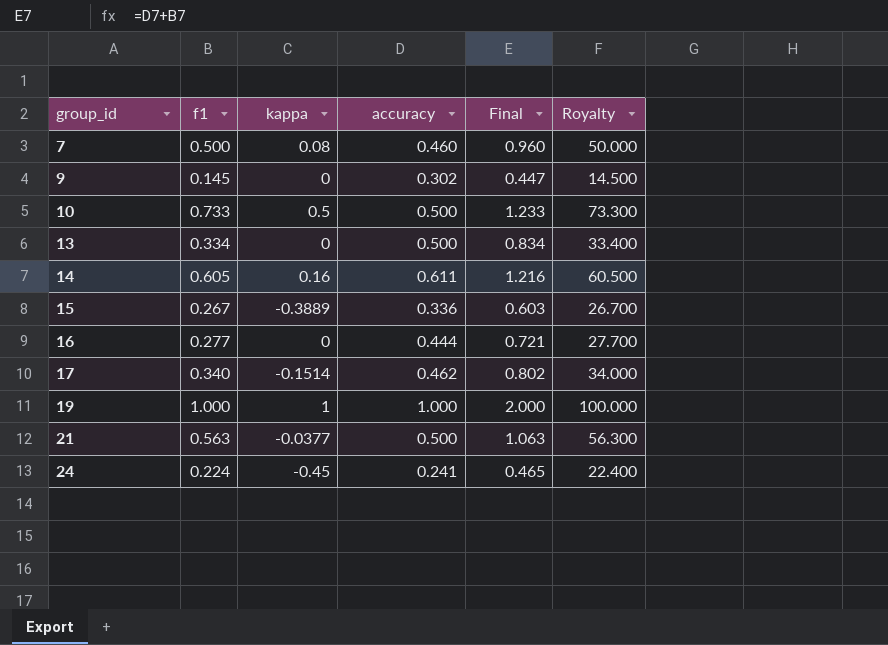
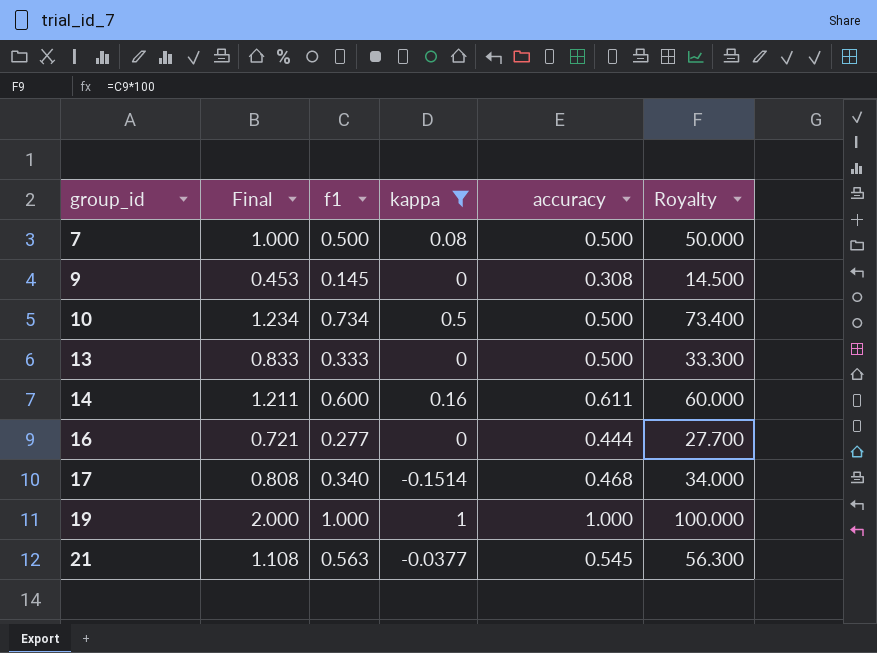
filter: none -> kappa >= -0.1514
column Final | position: 5 -> 2
7 | Final: 0.960 -> 1.000
7 | accuracy: 0.460 -> 0.500
9 | Final: 0.447 -> 0.453
9 | accuracy: 0.302 -> 0.308
10 | Final: 1.233 -> 1.234
10 | f1: 0.733 -> 0.734
10 | Royalty: 73.300 -> 73.400
13 | Final: 0.834 -> 0.833
13 | f1: 0.334 -> 0.333
13 | Royalty: 33.400 -> 33.300
14 | Final: 1.216 -> 1.211
14 | f1: 0.605 -> 0.600
14 | Royalty: 60.500 -> 60.000
17 | Final: 0.802 -> 0.808
17 | accuracy: 0.462 -> 0.468
21 | Final: 1.063 -> 1.108
21 | accuracy: 0.500 -> 0.545

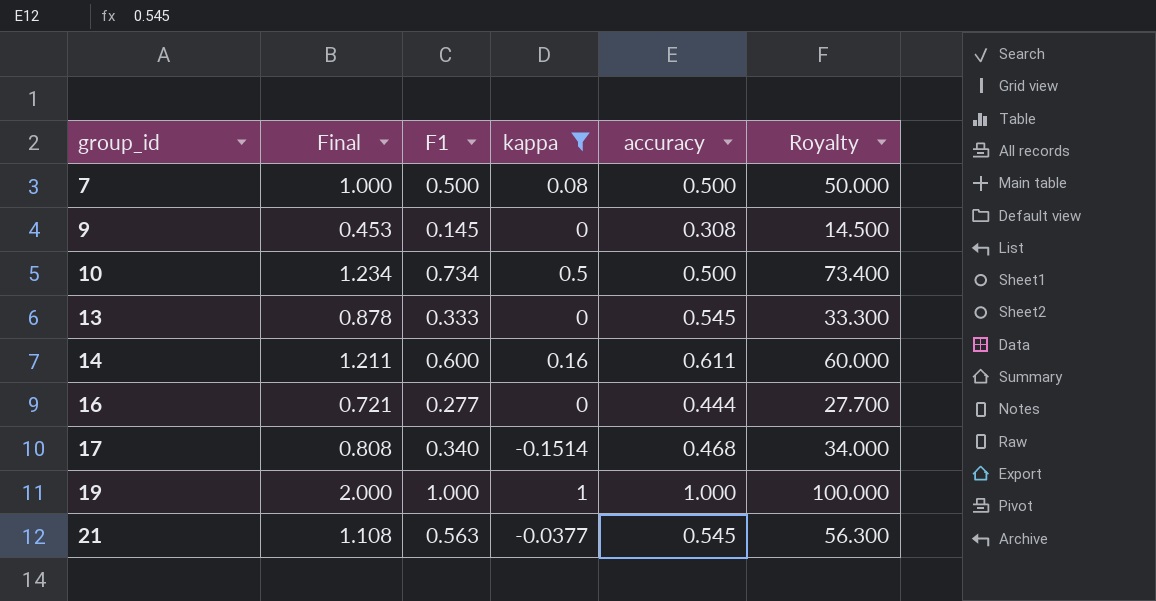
column name: f1 -> F1
13 | Final: 0.833 -> 0.878
13 | accuracy: 0.500 -> 0.545

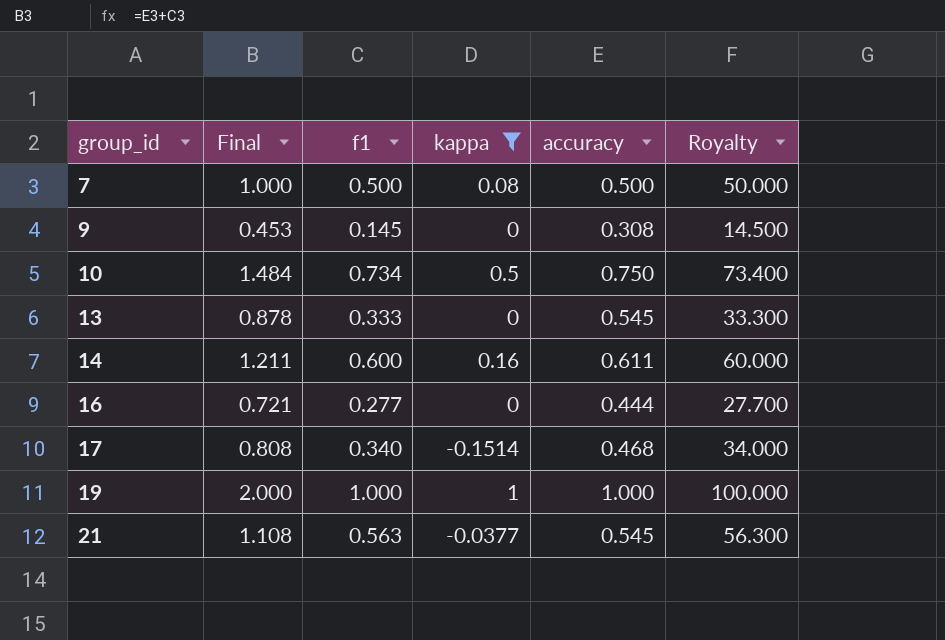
column name: F1 -> f1
10 | Final: 1.234 -> 1.484
10 | accuracy: 0.500 -> 0.750

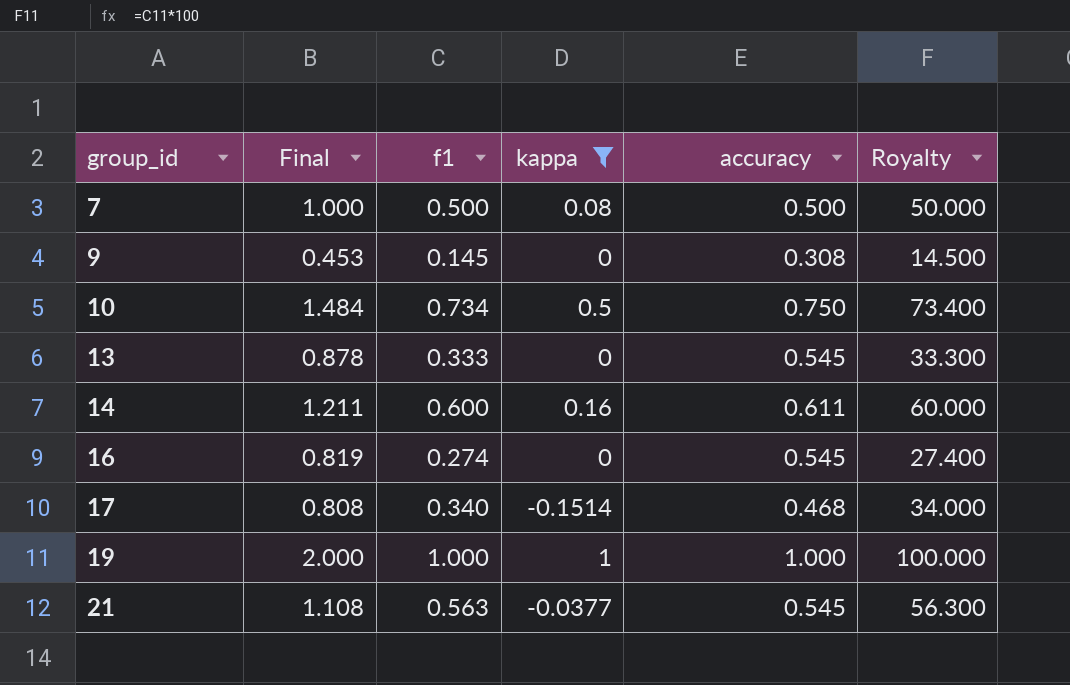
16 | Final: 0.721 -> 0.819
16 | f1: 0.277 -> 0.274
16 | accuracy: 0.444 -> 0.545
16 | Royalty: 27.700 -> 27.400

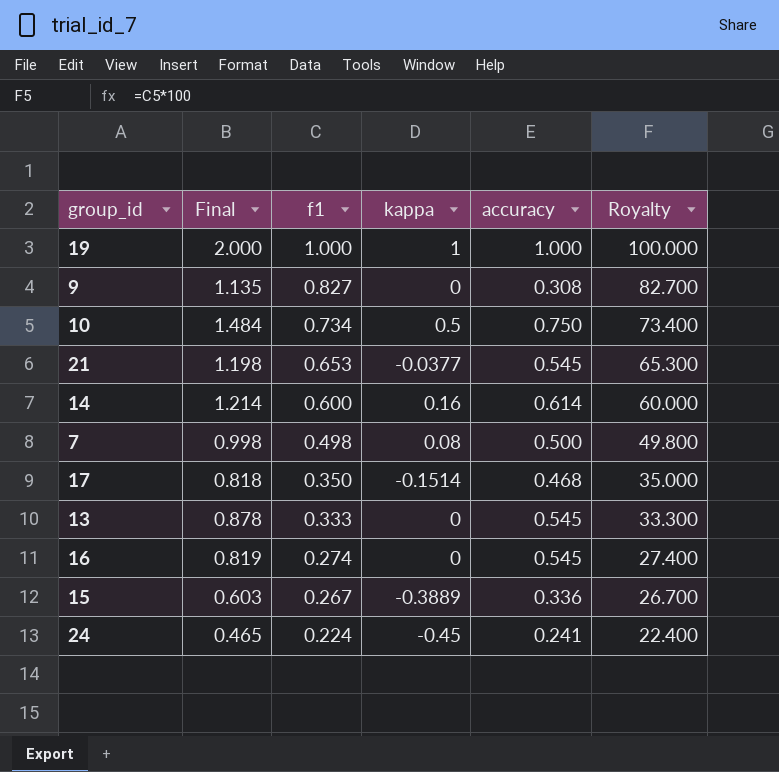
filter: kappa >= -0.1514 -> none
row order: group_id ascending -> f1 descending
9 | Final: 0.453 -> 1.135
9 | f1: 0.145 -> 0.827
9 | Royalty: 14.500 -> 82.700
21 | Final: 1.108 -> 1.198
21 | f1: 0.563 -> 0.653
21 | Royalty: 56.300 -> 65.300
14 | Final: 1.211 -> 1.214
14 | accuracy: 0.611 -> 0.614
7 | Final: 1.000 -> 0.998
7 | f1: 0.500 -> 0.498
7 | Royalty: 50.000 -> 49.800
17 | Final: 0.808 -> 0.818
17 | f1: 0.340 -> 0.350
17 | Royalty: 34.000 -> 35.000

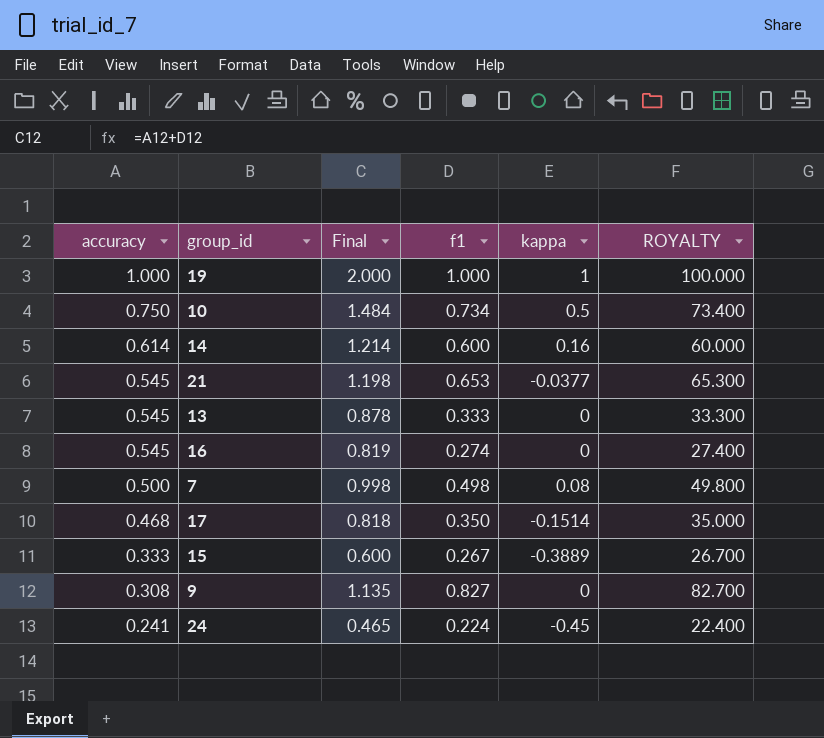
row order: f1 descending -> accuracy descending
column accuracy | position: 5 -> 1
column name: Royalty -> ROYALTY
15 | accuracy: 0.336 -> 0.333
15 | Final: 0.603 -> 0.600

